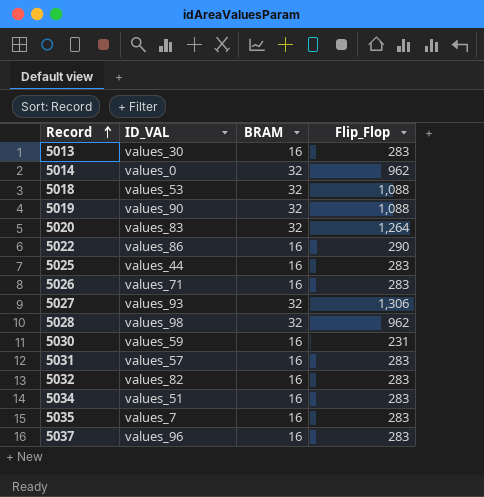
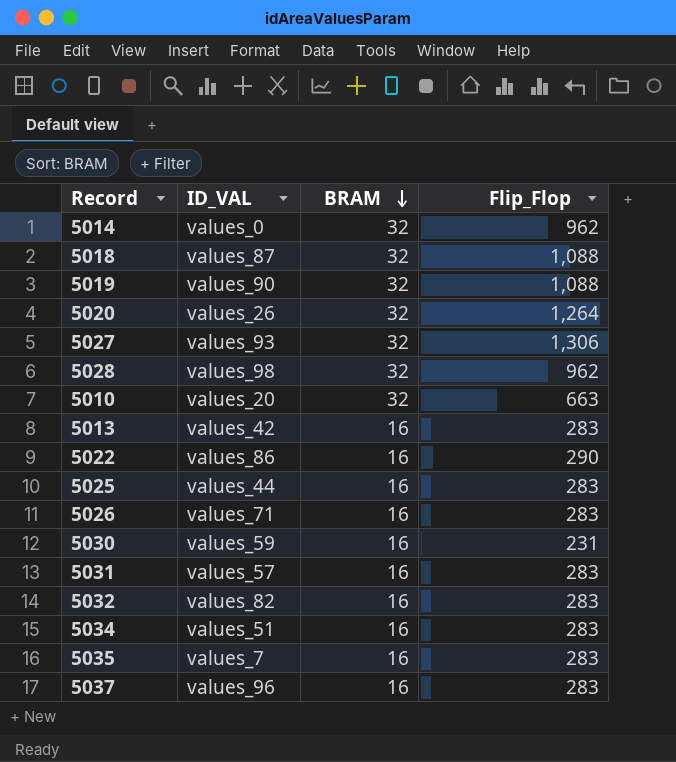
row order: Record ascending -> BRAM descending
5018 | ID_VAL: values_53 -> values_87
5020 | ID_VAL: values_83 -> values_26
row 5010: none -> values_20 | 32 | 663
5013 | ID_VAL: values_30 -> values_42

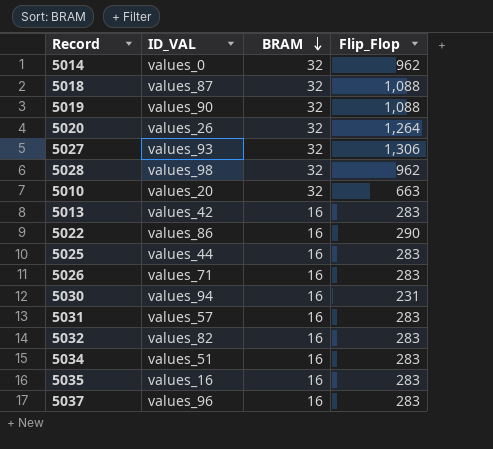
5030 | ID_VAL: values_59 -> values_94
5035 | ID_VAL: values_7 -> values_16

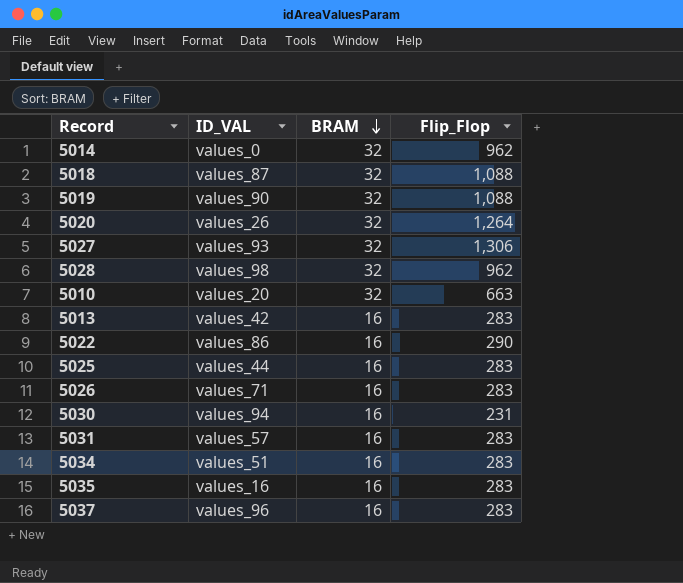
row 5032: values_82 | 16 | 283 -> none

